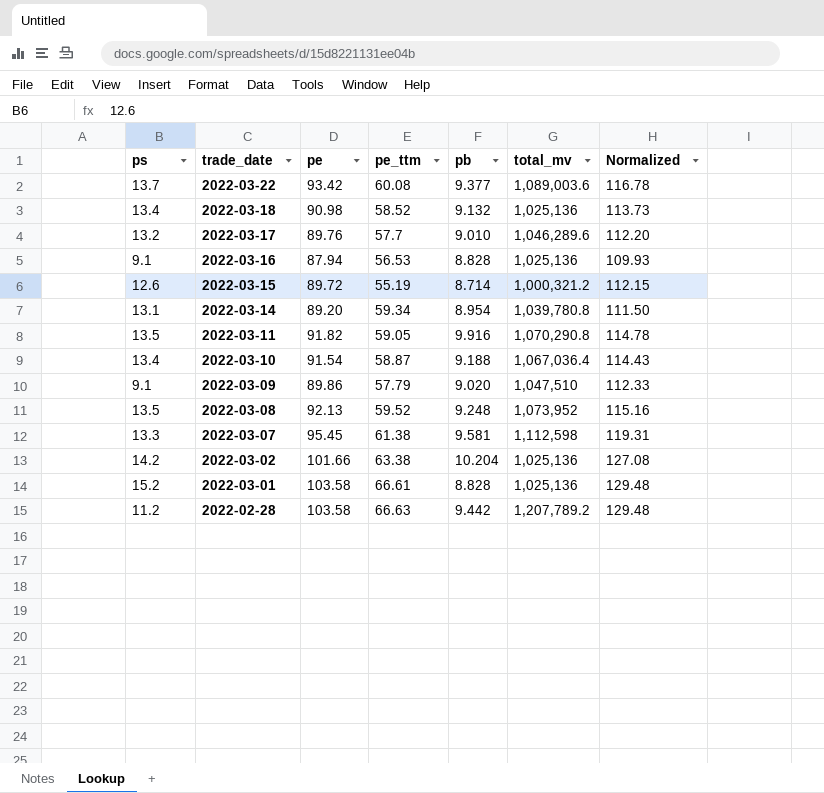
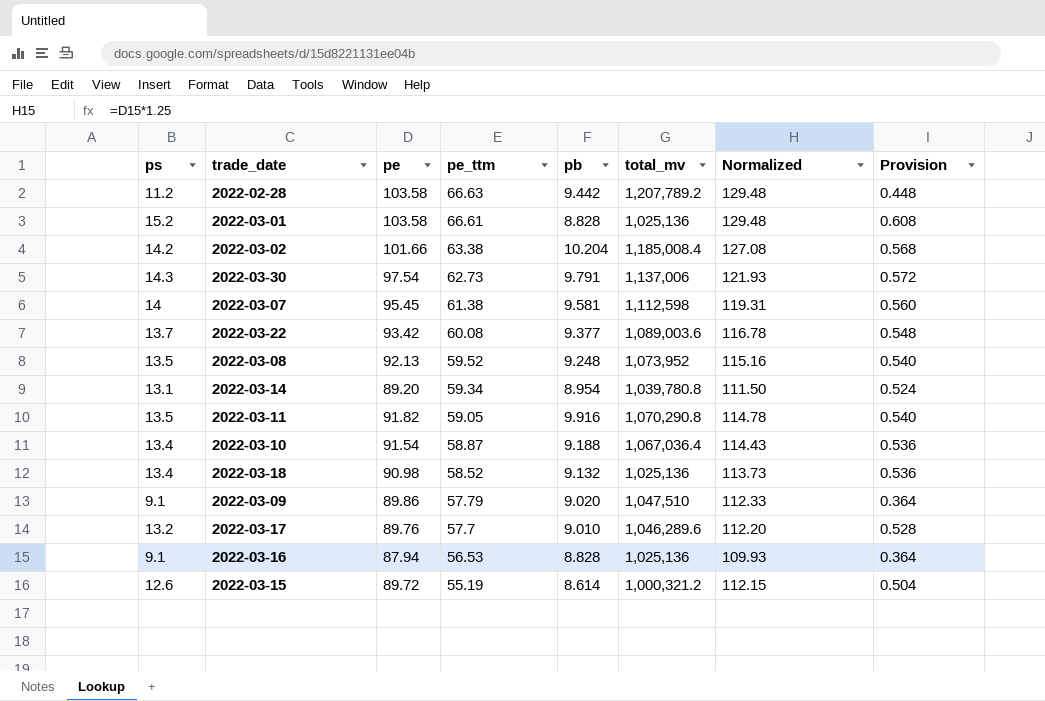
row order: trade_date descending -> pe_ttm descending
column Provision | formula: none -> [ps] * 0.04
2022-03-02 | total_mv: 1,025,136 -> 1,185,008.4
row 2022-03-30: none -> 14.3 | 97.54 | 62.73 | 9.791 | 1,137,006 | 121.93 | 0.572
2022-03-07 | ps: 13.3 -> 14
2022-03-15 | pb: 8.714 -> 8.614

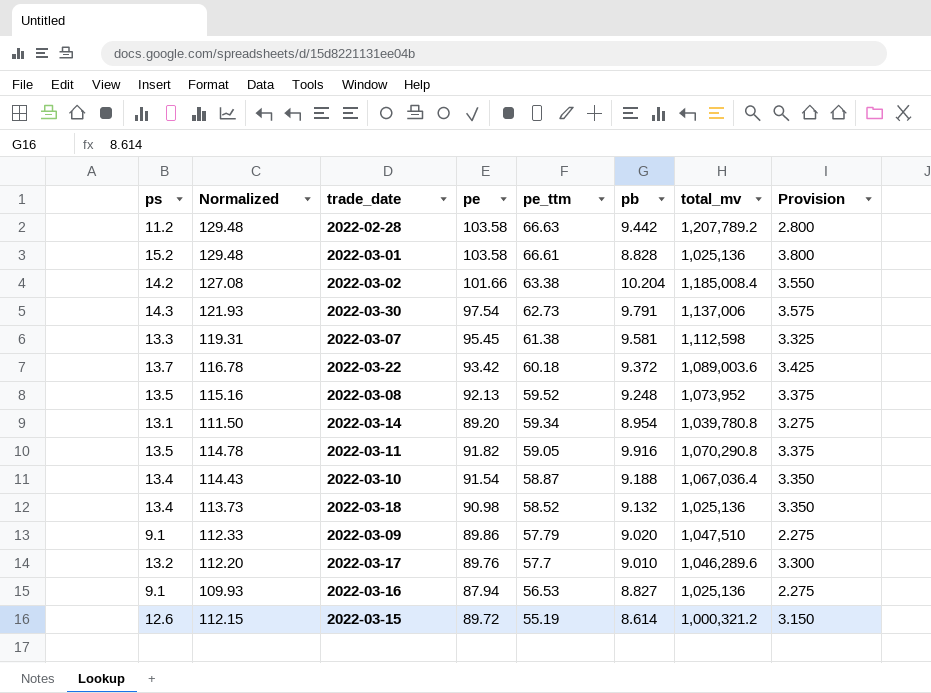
column Normalized | position: 7 -> 2
column Provision | formula: [ps] * 0.04 -> [ps] * 0.25
2022-03-07 | ps: 14 -> 13.3
2022-03-22 | pe_ttm: 60.08 -> 60.18
2022-03-22 | pb: 9.377 -> 9.372
2022-03-16 | pb: 8.828 -> 8.827

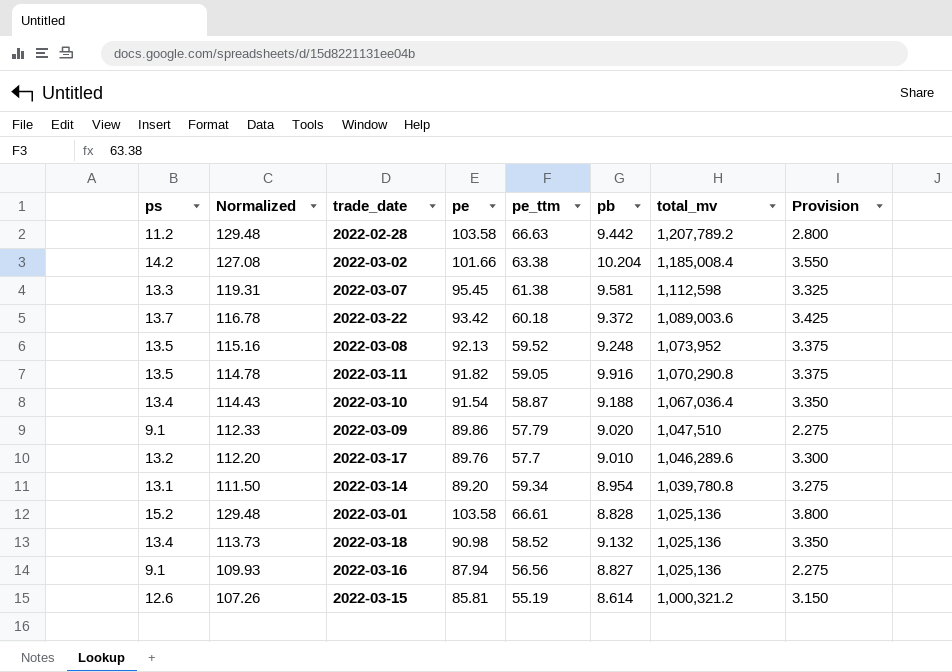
row order: pe_ttm descending -> total_mv descending
row 2022-03-30: 14.3 | 121.93 | 97.54 | 62.73 | 9.791 | 1,137,006 | 3.575 -> none
2022-03-16 | pe_ttm: 56.53 -> 56.56
2022-03-15 | Normalized: 112.15 -> 107.26
2022-03-15 | pe: 89.72 -> 85.81

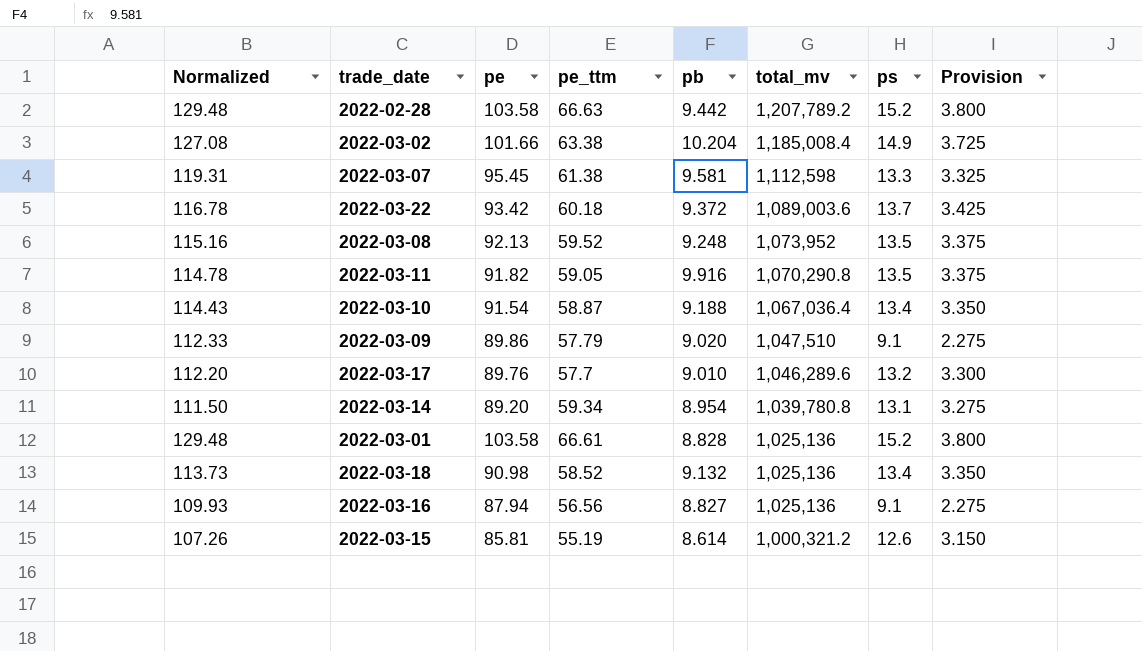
column ps | position: 1 -> 7
2022-02-28 | ps: 11.2 -> 15.2
2022-02-28 | Provision: 2.800 -> 3.800
2022-03-02 | ps: 14.2 -> 14.9
2022-03-02 | Provision: 3.550 -> 3.725

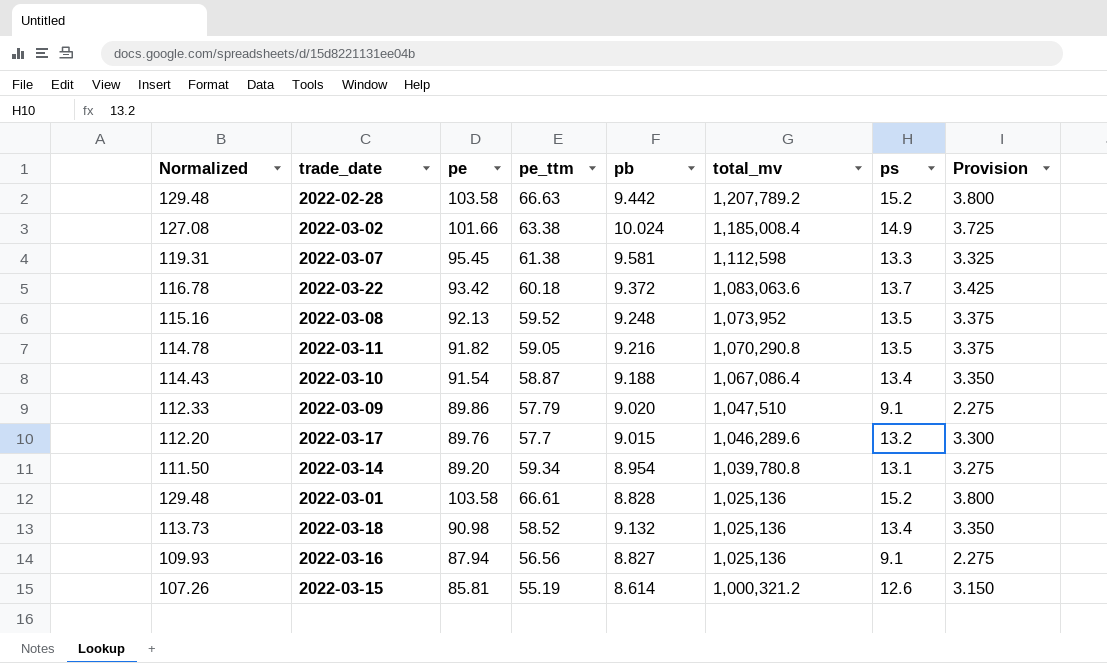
2022-03-02 | pb: 10.204 -> 10.024
2022-03-22 | total_mv: 1,089,003.6 -> 1,083,063.6
2022-03-11 | pb: 9.916 -> 9.216
2022-03-10 | total_mv: 1,067,036.4 -> 1,067,086.4
2022-03-17 | pb: 9.010 -> 9.015

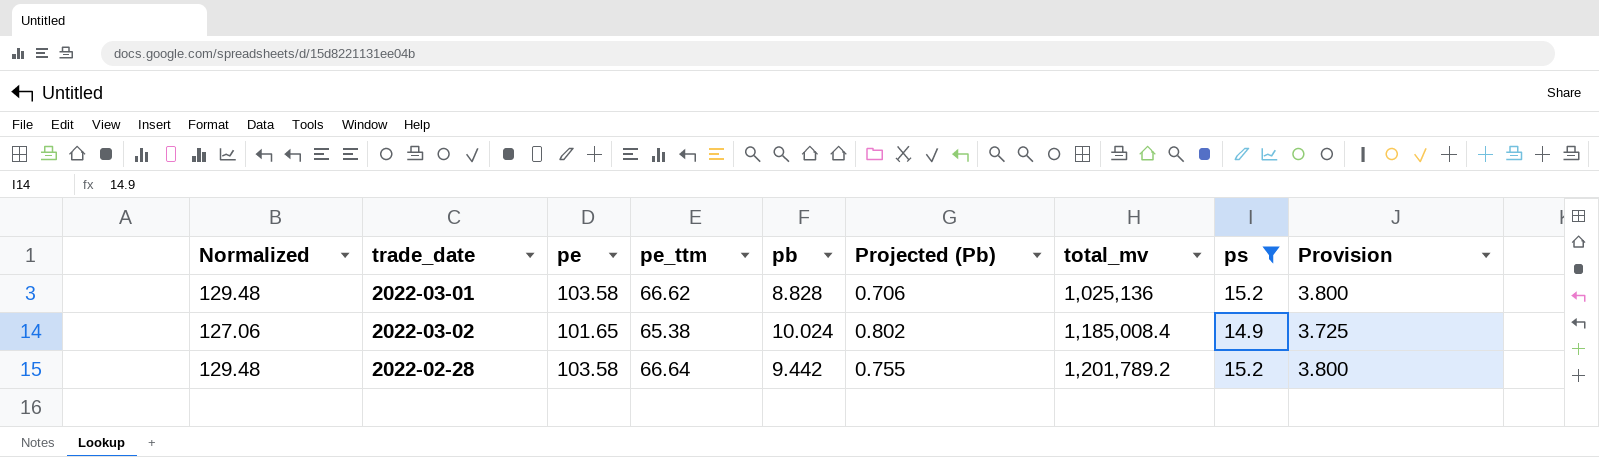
filter: none -> ps >= 14.9
row order: total_mv descending -> total_mv ascending
column Projected (Pb) | formula: none -> [pb] * 0.08
2022-03-01 | pe_ttm: 66.61 -> 66.62
2022-03-02 | Normalized: 127.08 -> 127.06
2022-03-02 | pe: 101.66 -> 101.65
2022-03-02 | pe_ttm: 63.38 -> 65.38
2022-02-28 | pe_ttm: 66.63 -> 66.64
2022-02-28 | total_mv: 1,207,789.2 -> 1,201,789.2

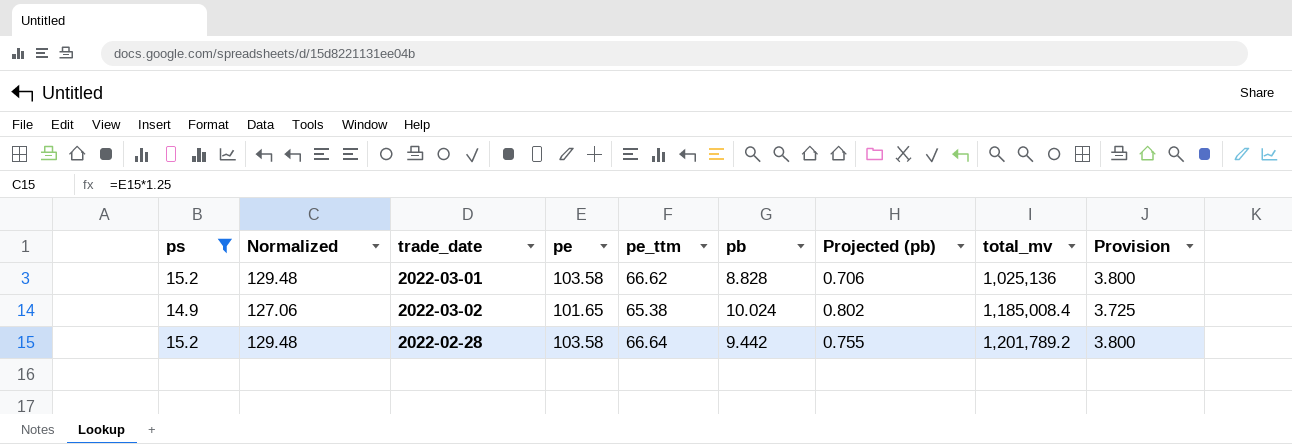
column ps | position: 8 -> 1
column name: Projected (Pb) -> Projected (pb)

